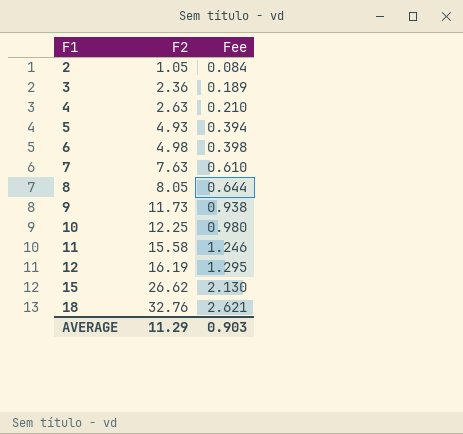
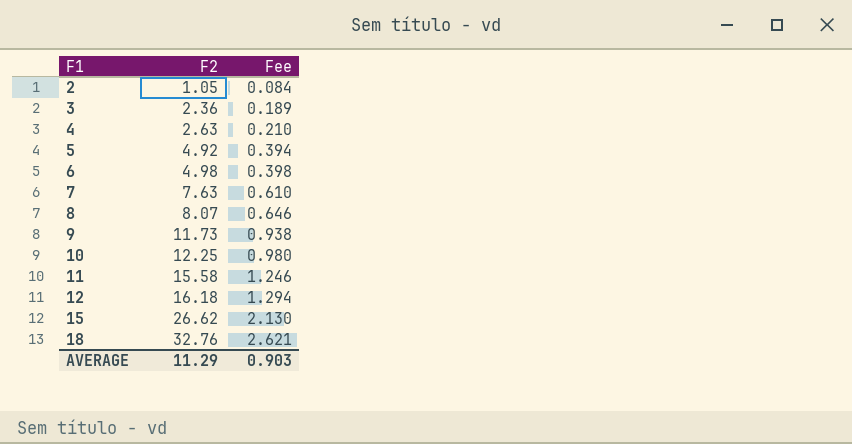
5 | F2: 4.93 -> 4.92
8 | F2: 8.05 -> 8.07
8 | Fee: 0.644 -> 0.646
12 | F2: 16.19 -> 16.18
12 | Fee: 1.295 -> 1.294

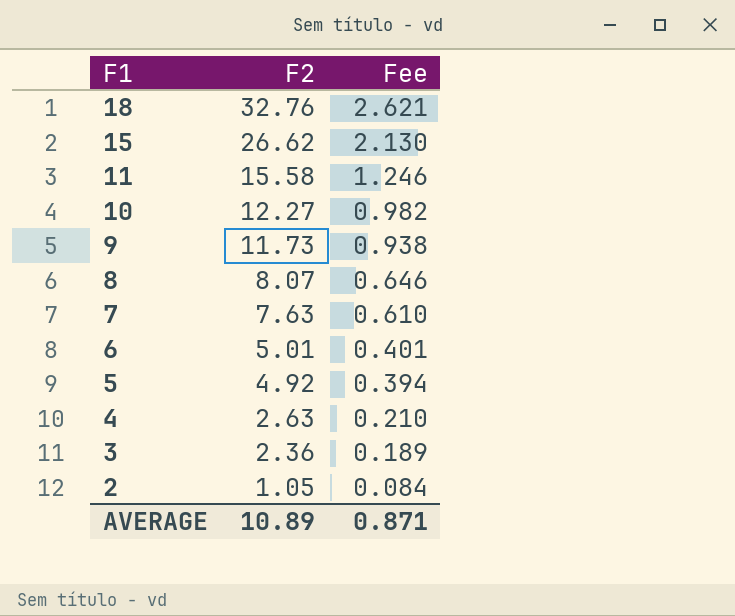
row order: F1 ascending -> F1 descending
row 12: 16.18 | 1.294 -> none
10 | F2: 12.25 -> 12.27
10 | Fee: 0.980 -> 0.982
6 | F2: 4.98 -> 5.01
6 | Fee: 0.398 -> 0.401
AVERAGE | F2: 11.29 -> 10.89
AVERAGE | Fee: 0.903 -> 0.871

